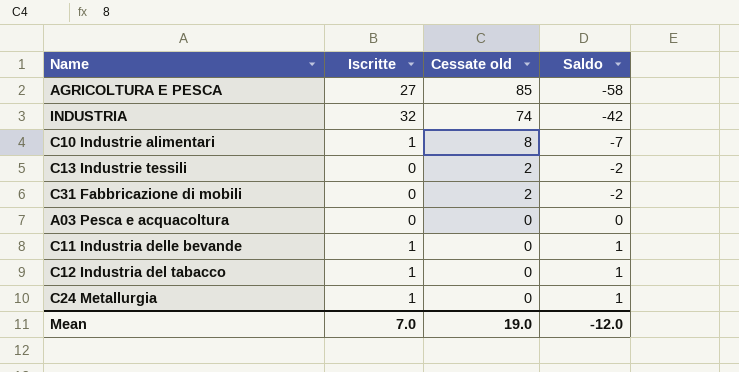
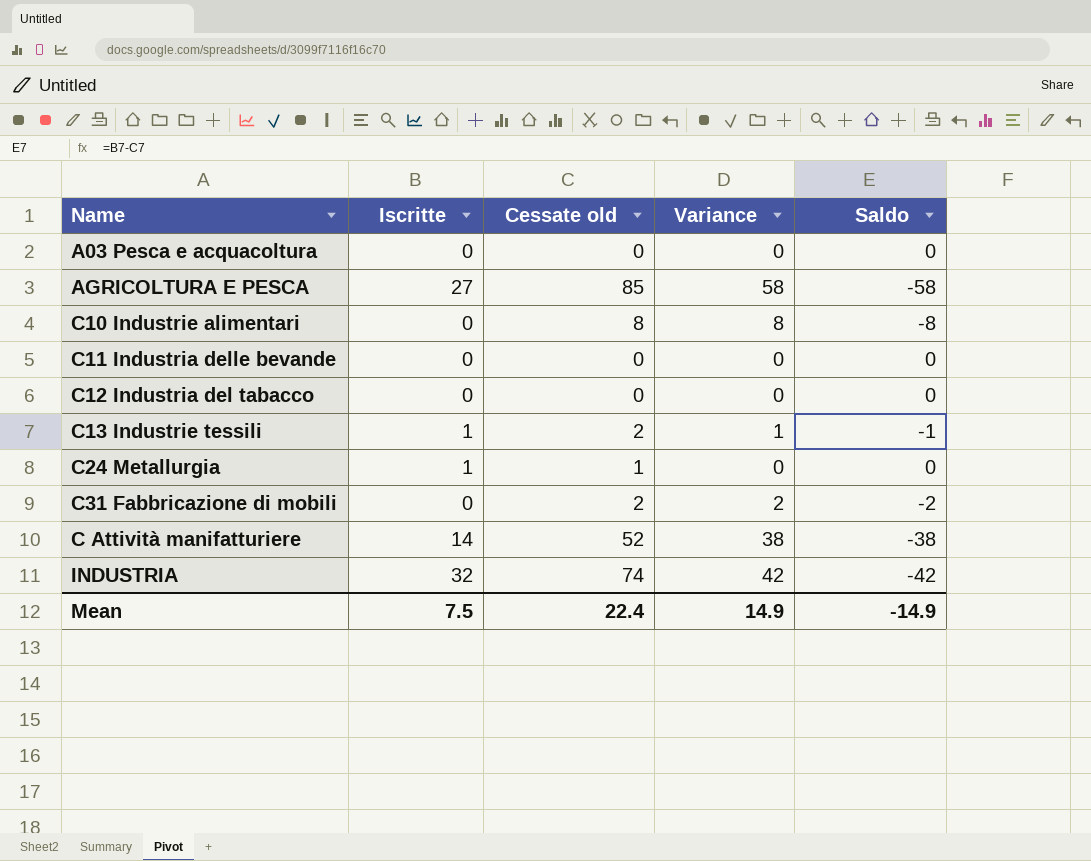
row order: Cessate old descending -> Name ascending
column Variance | formula: none -> [Cessate old] - [Iscritte]
C10 Industrie alimentari | Iscritte: 1 -> 0
C10 Industrie alimentari | Saldo: -7 -> -8
C11 Industria delle bevande | Iscritte: 1 -> 0
C11 Industria delle bevande | Saldo: 1 -> 0
C12 Industria del tabacco | Iscritte: 1 -> 0
C12 Industria del tabacco | Saldo: 1 -> 0
C13 Industrie tessili | Iscritte: 0 -> 1
C13 Industrie tessili | Saldo: -2 -> -1
C24 Metallurgia | Cessate old: 0 -> 1
C24 Metallurgia | Saldo: 1 -> 0
row C Attività manifatturiere: none -> 14 | 52 | 38 | -38
Mean | Iscritte: 7.0 -> 7.5
Mean | Cessate old: 19.0 -> 22.4
Mean | Saldo: -12.0 -> -14.9

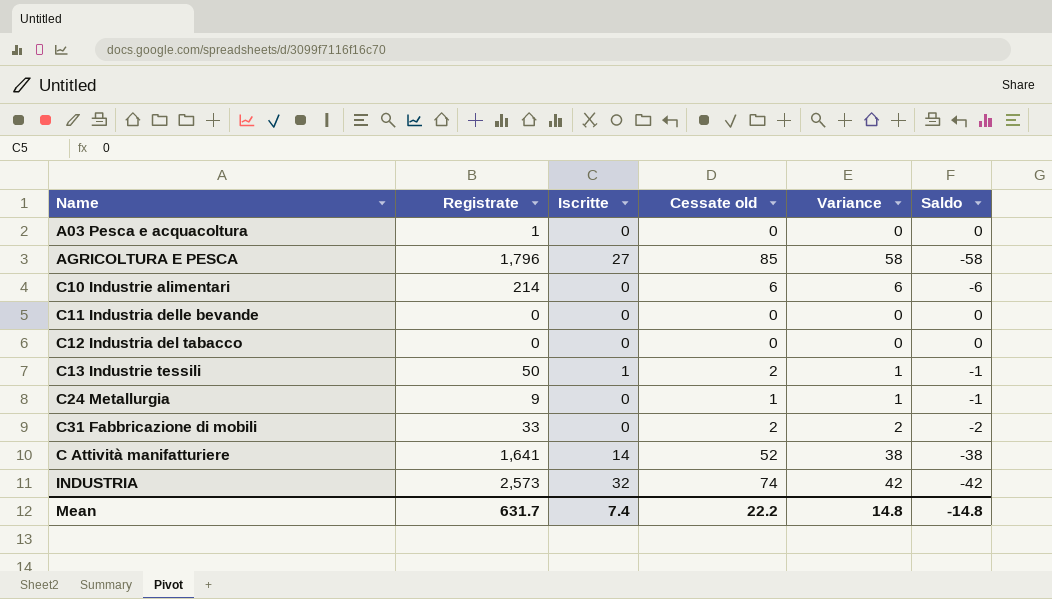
column Registrate | position: none -> 2
C10 Industrie alimentari | Cessate old: 8 -> 6
C10 Industrie alimentari | Variance: 8 -> 6
C10 Industrie alimentari | Saldo: -8 -> -6
C24 Metallurgia | Iscritte: 1 -> 0
C24 Metallurgia | Variance: 0 -> 1
C24 Metallurgia | Saldo: 0 -> -1
Mean | Iscritte: 7.5 -> 7.4
Mean | Cessate old: 22.4 -> 22.2
Mean | Variance: 14.9 -> 14.8
Mean | Saldo: -14.9 -> -14.8

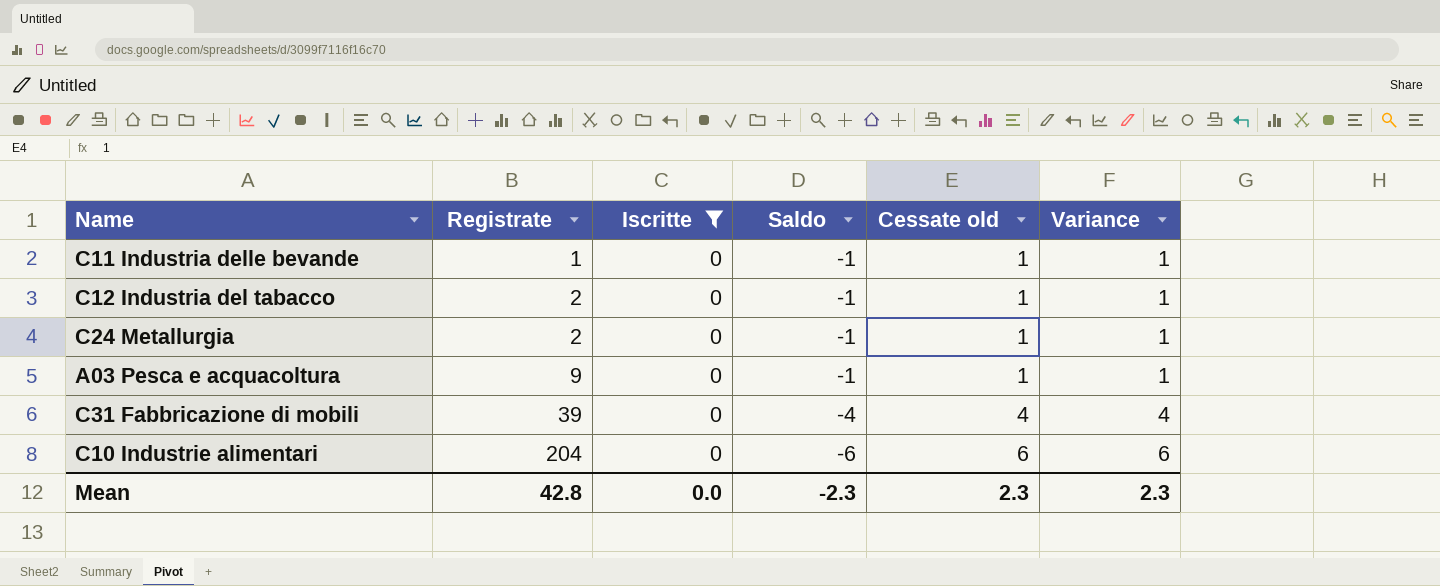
filter: none -> Iscritte = 0
row order: Name ascending -> Registrate ascending
column Saldo | position: 6 -> 4
C11 Industria delle bevande | Registrate: 0 -> 1
C11 Industria delle bevande | Saldo: 0 -> -1
C11 Industria delle bevande | Cessate old: 0 -> 1
C11 Industria delle bevande | Variance: 0 -> 1
C12 Industria del tabacco | Registrate: 0 -> 2
C12 Industria del tabacco | Saldo: 0 -> -1
C12 Industria del tabacco | Cessate old: 0 -> 1
C12 Industria del tabacco | Variance: 0 -> 1
C24 Metallurgia | Registrate: 9 -> 2
A03 Pesca e acquacoltura | Registrate: 1 -> 9
A03 Pesca e acquacoltura | Saldo: 0 -> -1
A03 Pesca e acquacoltura | Cessate old: 0 -> 1
A03 Pesca e acquacoltura | Variance: 0 -> 1
C31 Fabbricazione di mobili | Registrate: 33 -> 39
C31 Fabbricazione di mobili | Saldo: -2 -> -4
C31 Fabbricazione di mobili | Cessate old: 2 -> 4
C31 Fabbricazione di mobili | Variance: 2 -> 4
C10 Industrie alimentari | Registrate: 214 -> 204
Mean | Registrate: 631.7 -> 42.8
Mean | Iscritte: 7.4 -> 0.0
Mean | Saldo: -14.8 -> -2.3
Mean | Cessate old: 22.2 -> 2.3
Mean | Variance: 14.8 -> 2.3

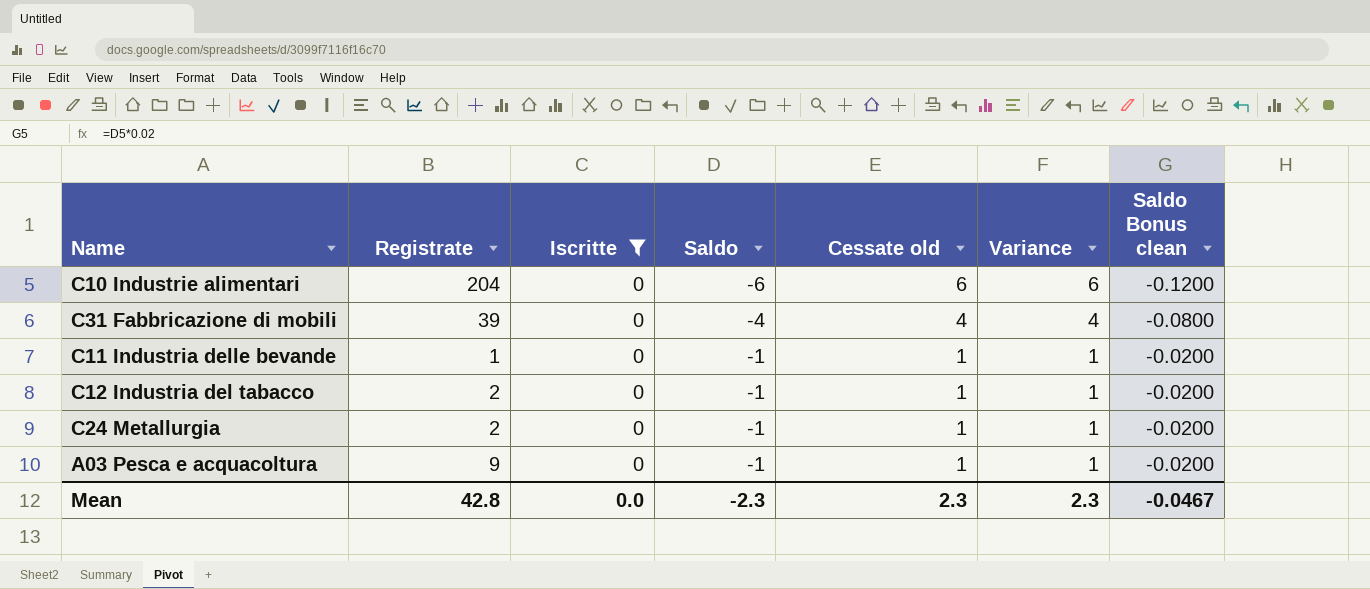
row order: Registrate ascending -> Saldo ascending
column Saldo Bonus clean | formula: none -> [Saldo] * 0.02

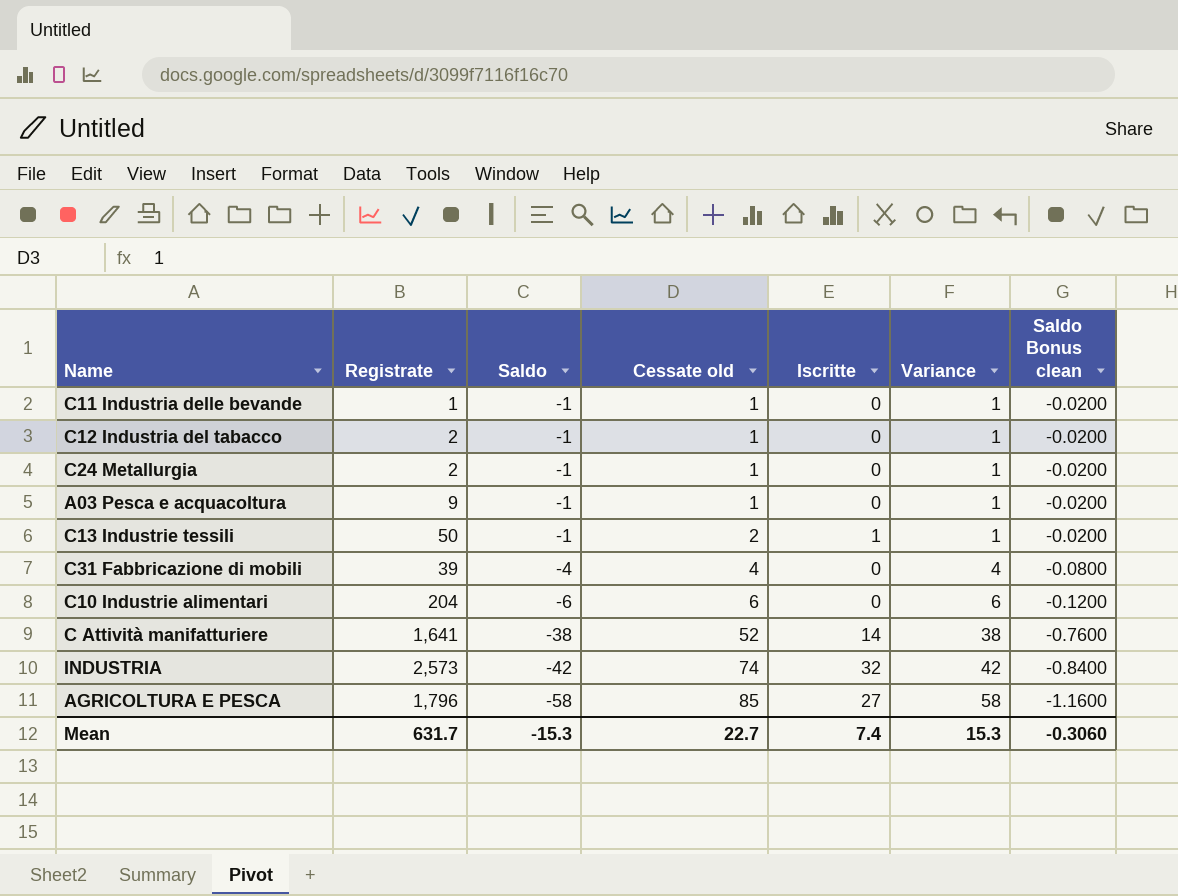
filter: Iscritte = 0 -> none
row order: Saldo ascending -> Saldo descending
column Iscritte | position: 3 -> 5
Mean | Registrate: 42.8 -> 631.7
Mean | Saldo: -2.3 -> -15.3
Mean | Cessate old: 2.3 -> 22.7
Mean | Iscritte: 0.0 -> 7.4
Mean | Variance: 2.3 -> 15.3
Mean | Saldo Bonus clean: -0.0467 -> -0.3060

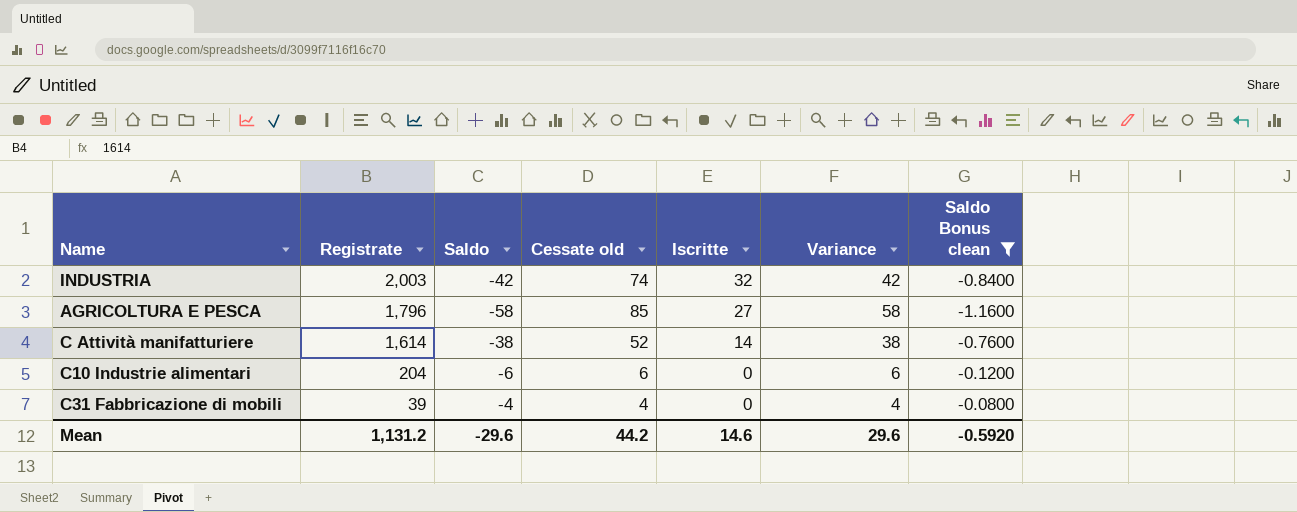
filter: none -> Saldo Bonus clean != -0.0200
row order: Saldo descending -> Registrate descending
INDUSTRIA | Registrate: 2,573 -> 2,003
C Attività manifatturiere | Registrate: 1,641 -> 1,614
Mean | Registrate: 631.7 -> 1,131.2
Mean | Saldo: -15.3 -> -29.6
Mean | Cessate old: 22.7 -> 44.2
Mean | Iscritte: 7.4 -> 14.6
Mean | Variance: 15.3 -> 29.6
Mean | Saldo Bonus clean: -0.3060 -> -0.5920

